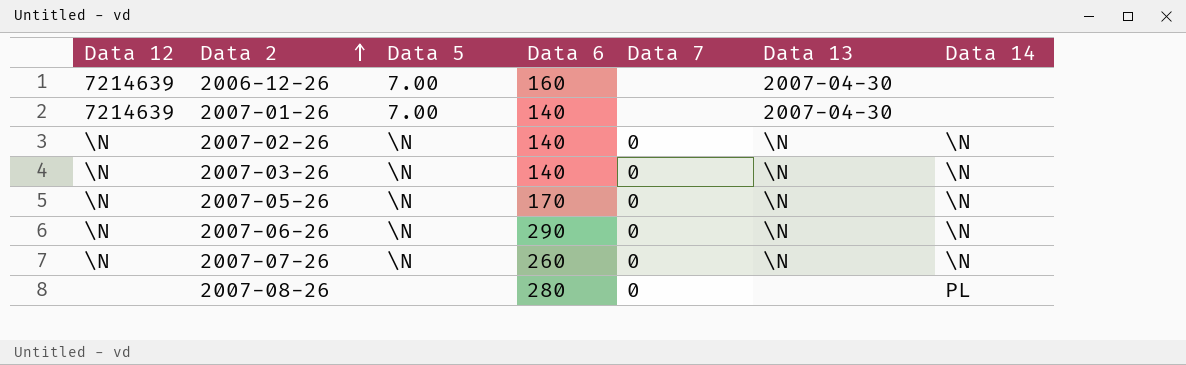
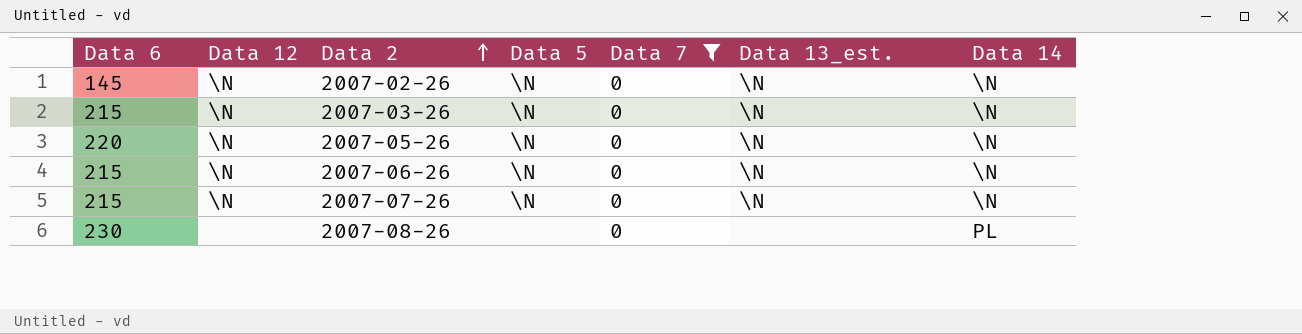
filter: none -> Data 7 = 0
column Data 6 | position: 4 -> 1
column name: Data 13 -> Data 13_est.
2007-02-26 | Data 6: 140 -> 145
2007-03-26 | Data 6: 140 -> 215
2007-05-26 | Data 6: 170 -> 220
2007-06-26 | Data 6: 290 -> 215
2007-07-26 | Data 6: 260 -> 215
2007-08-26 | Data 6: 280 -> 230

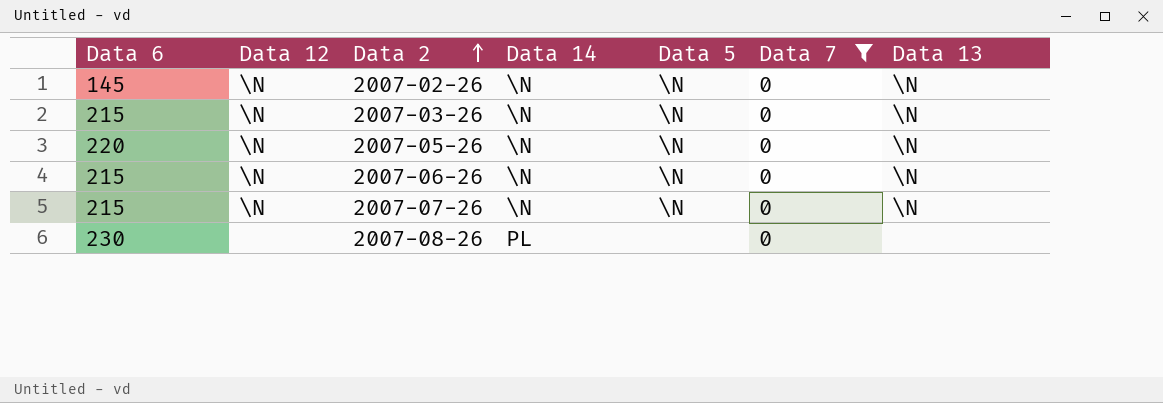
column Data 14 | position: 7 -> 4
column name: Data 13_est. -> Data 13

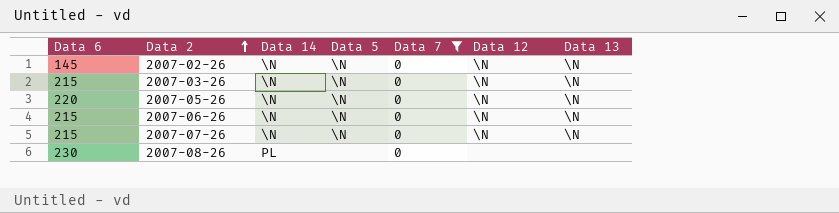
column Data 12 | position: 2 -> 6

